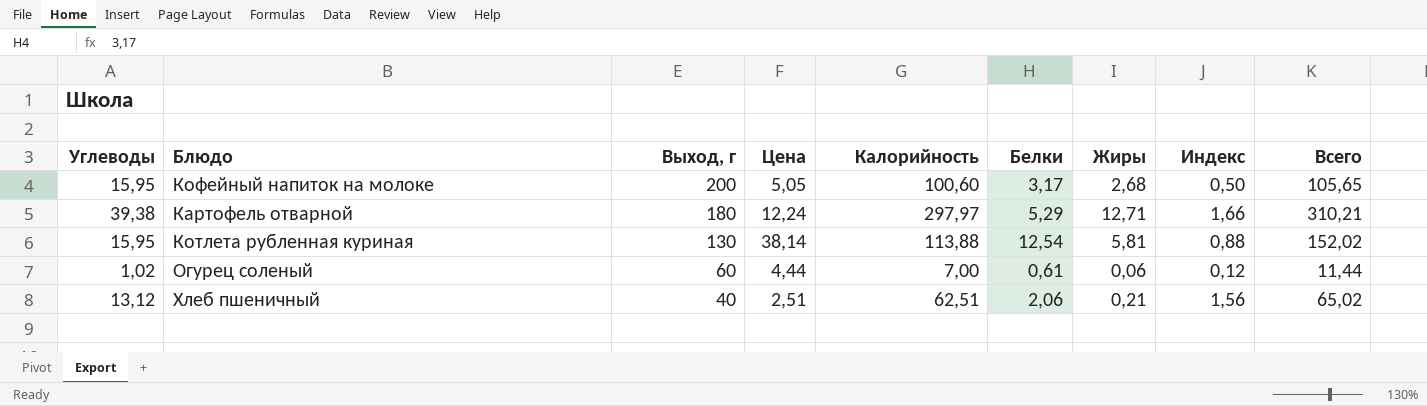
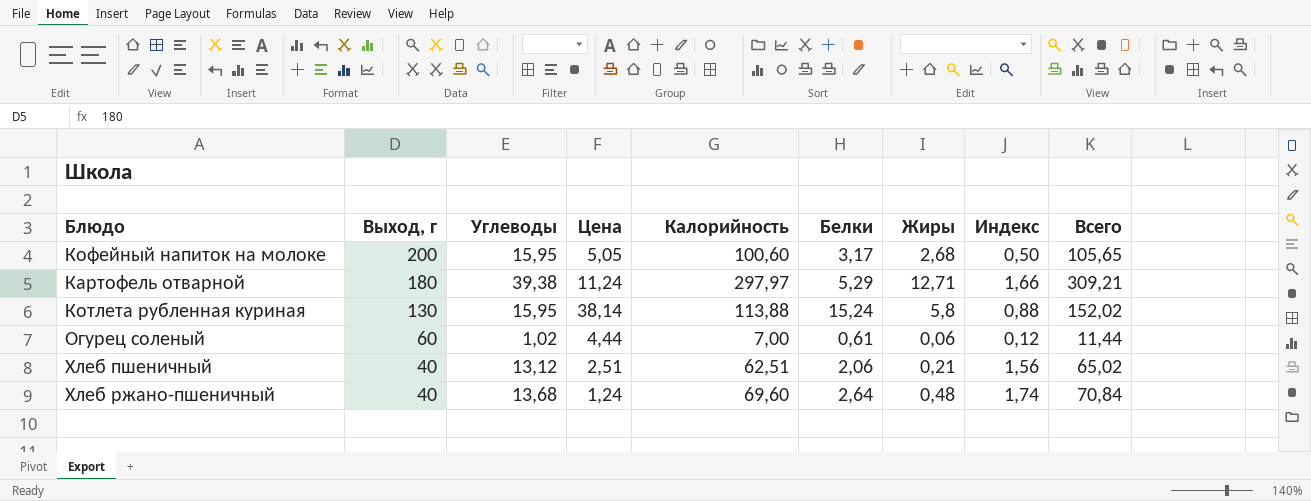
column Углеводы | position: 1 -> 3
Картофель отварной | Цена: 12,24 -> 11,24
Картофель отварной | Всего: 310,21 -> 309,21
Котлета рубленная куриная | Белки: 12,54 -> 15,24
Котлета рубленная куриная | Жиры: 5,81 -> 5,8
row Хлеб ржано-пшеничный: none -> 40 | 13,68 | 1,24 | 69,60 | 2,64 | 0,48 | 1,74 | 70,84

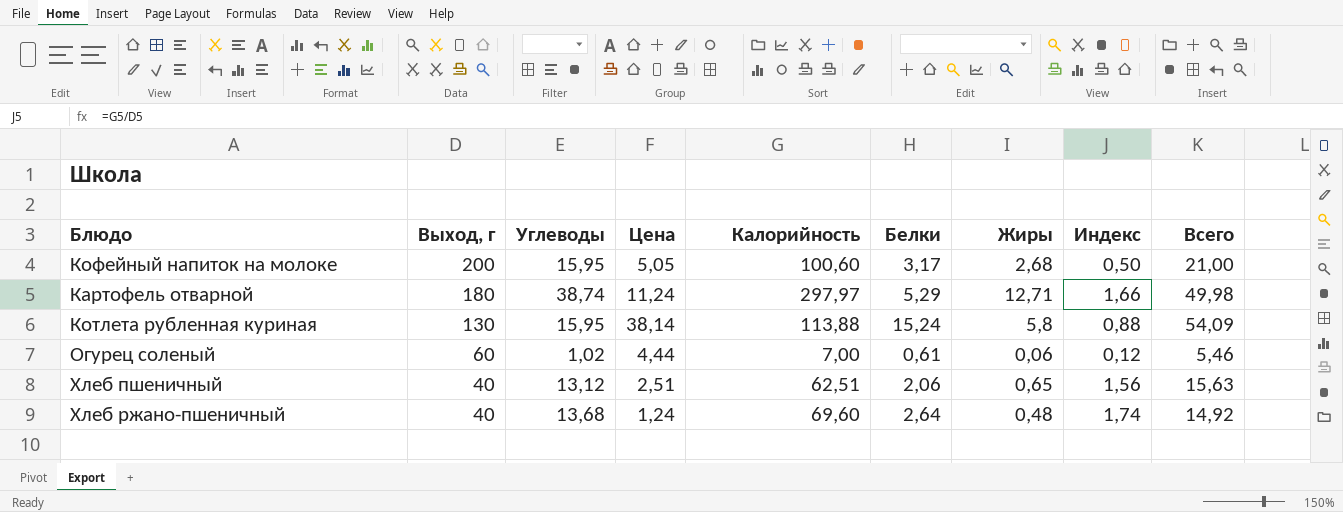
column Всего | formula: [Цена] + [Калорийность] -> [Углеводы] + [Цена]
Картофель отварной | Углеводы: 39,38 -> 38,74
Хлеб пшеничный | Жиры: 0,21 -> 0,65

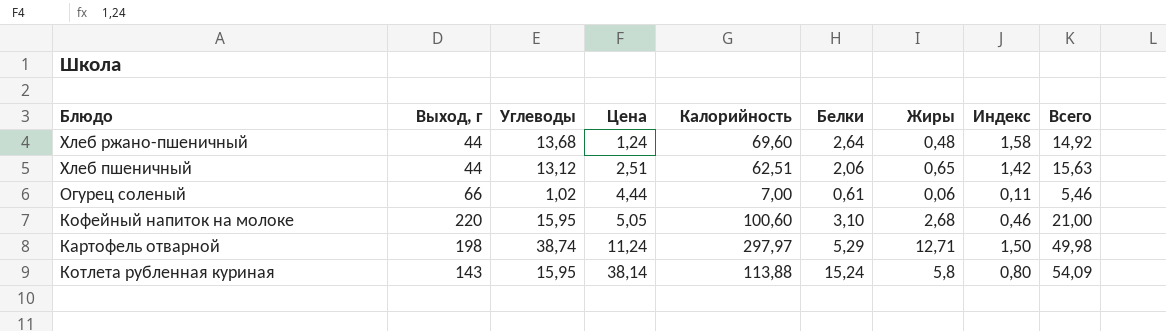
row order: Выход, г descending -> Цена ascending
Хлеб ржано-пшеничный | Выход, г: 40 -> 44
Хлеб ржано-пшеничный | Индекс: 1,74 -> 1,58
Хлеб пшеничный | Выход, г: 40 -> 44
Хлеб пшеничный | Индекс: 1,56 -> 1,42
Огурец соленый | Выход, г: 60 -> 66
Огурец соленый | Индекс: 0,12 -> 0,11
Кофейный напиток на молоке | Выход, г: 200 -> 220
Кофейный напиток на молоке | Белки: 3,17 -> 3,10
Кофейный напиток на молоке | Индекс: 0,50 -> 0,46
Картофель отварной | Выход, г: 180 -> 198
Картофель отварной | Индекс: 1,66 -> 1,50
Котлета рубленная куриная | Выход, г: 130 -> 143
Котлета рубленная куриная | Индекс: 0,88 -> 0,80

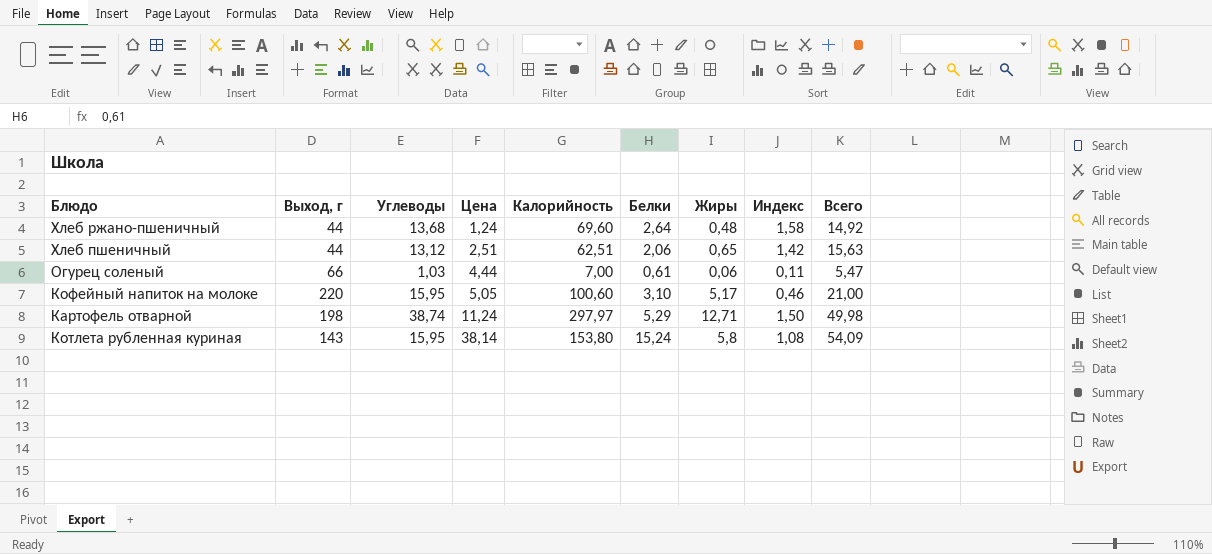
Огурец соленый | Углеводы: 1,02 -> 1,03
Огурец соленый | Всего: 5,46 -> 5,47
Кофейный напиток на молоке | Жиры: 2,68 -> 5,17
Котлета рубленная куриная | Калорийность: 113,88 -> 153,80
Котлета рубленная куриная | Индекс: 0,80 -> 1,08

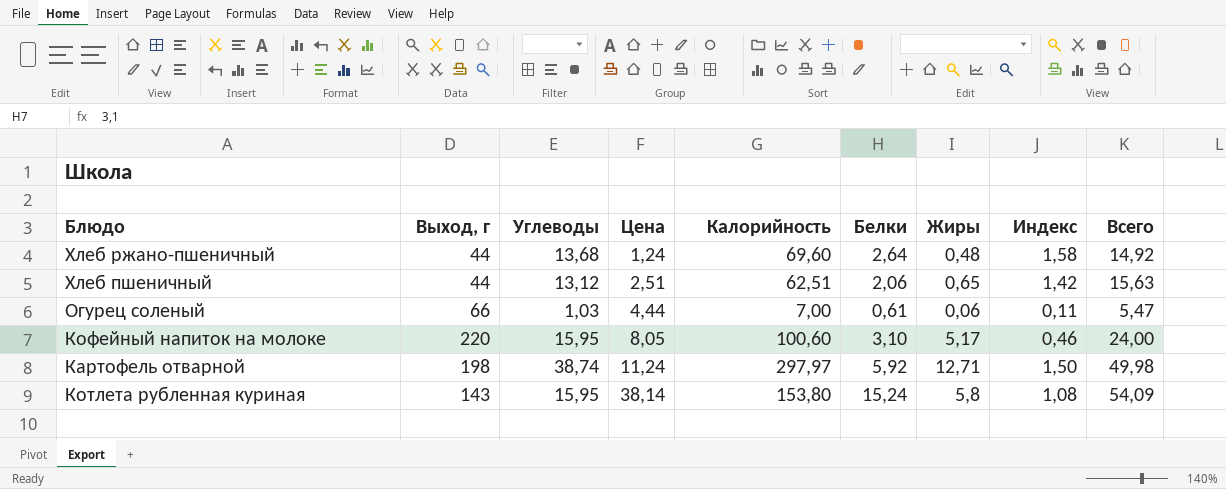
Кофейный напиток на молоке | Цена: 5,05 -> 8,05
Кофейный напиток на молоке | Всего: 21,00 -> 24,00
Картофель отварной | Белки: 5,29 -> 5,92

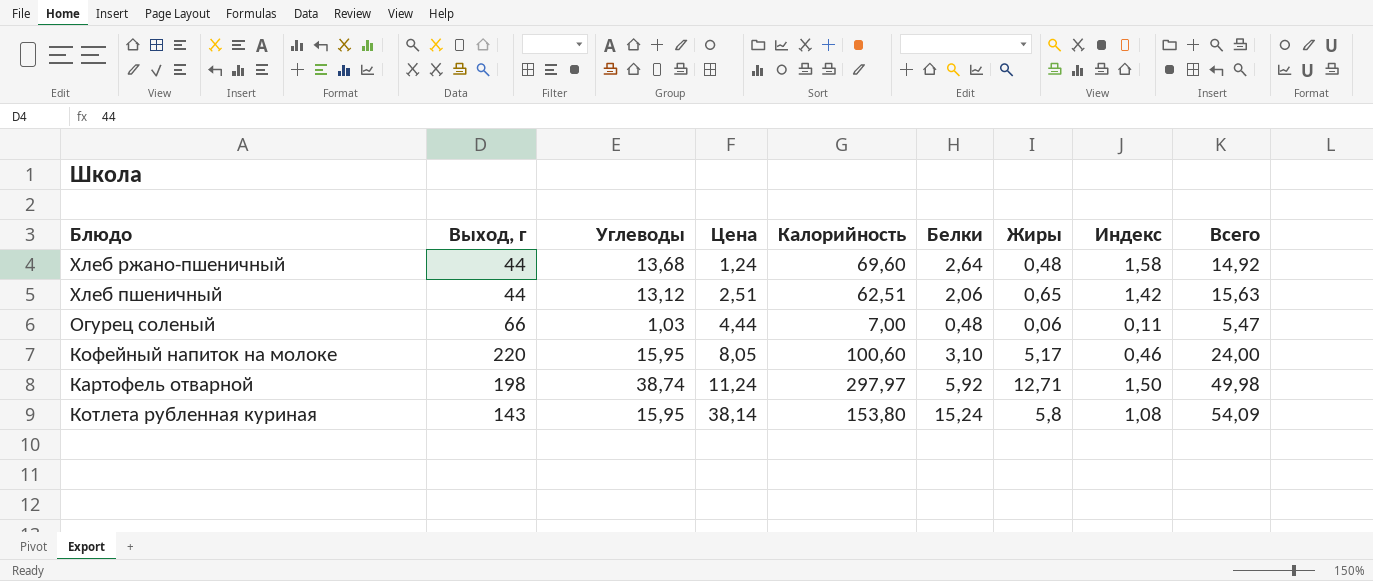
Огурец соленый | Белки: 0,61 -> 0,48

